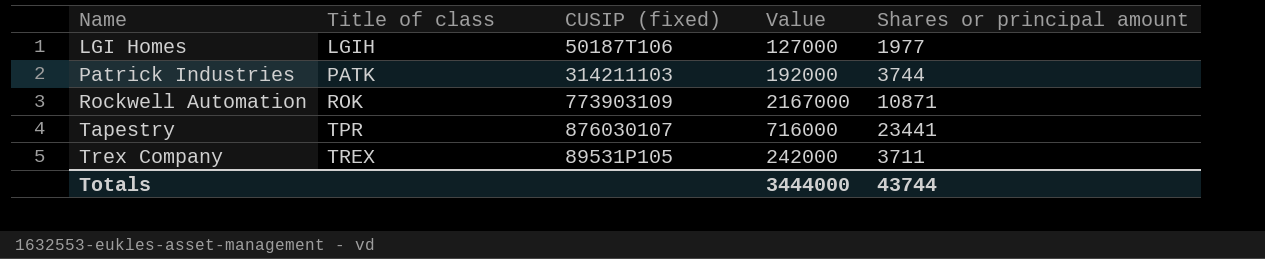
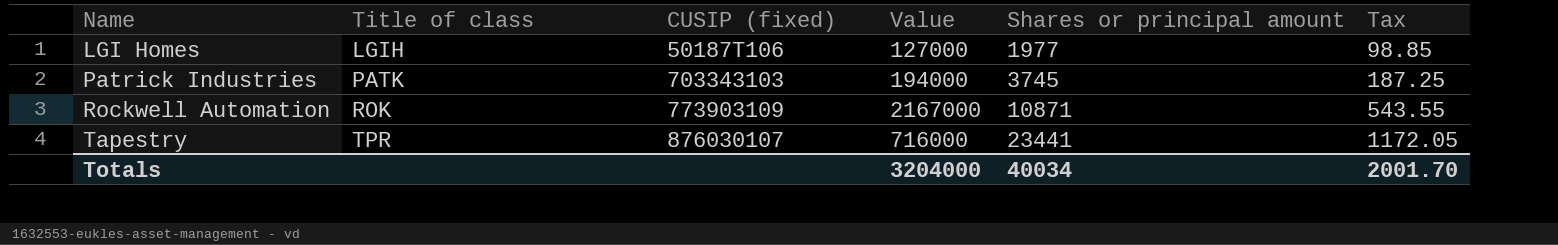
column Tax | formula: none -> [Shares or principal amount] * 0.05
row Trex Company: TREX | 89531P105 | 242000 | 3711 -> none
Patrick Industries | CUSIP (fixed): 314211103 -> 703343103
Patrick Industries | Value: 192000 -> 194000
Patrick Industries | Shares or principal amount: 3744 -> 3745
Totals | Value: 3444000 -> 3204000
Totals | Shares or principal amount: 43744 -> 40034

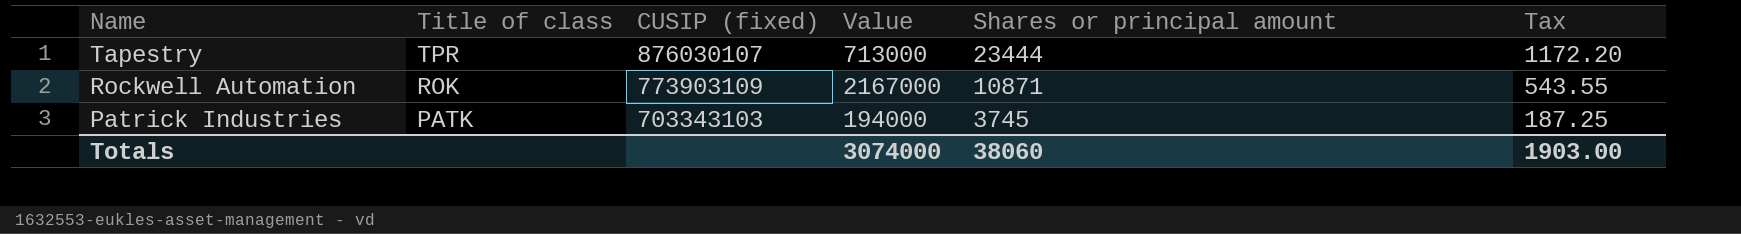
row order: Name ascending -> Name descending
row LGI Homes: LGIH | 50187T106 | 127000 | 1977 | 98.85 -> none
Tapestry | Value: 716000 -> 713000
Tapestry | Shares or principal amount: 23441 -> 23444
Tapestry | Tax: 1172.05 -> 1172.20
Totals | Value: 3204000 -> 3074000
Totals | Shares or principal amount: 40034 -> 38060
Totals | Tax: 2001.70 -> 1903.00

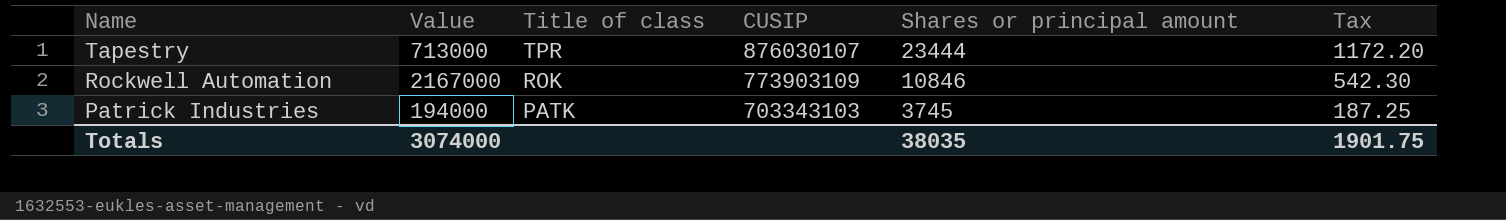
column Value | position: 4 -> 2
column name: CUSIP (fixed) -> CUSIP
Rockwell Automation | Shares or principal amount: 10871 -> 10846
Rockwell Automation | Tax: 543.55 -> 542.30
Totals | Shares or principal amount: 38060 -> 38035
Totals | Tax: 1903.00 -> 1901.75

